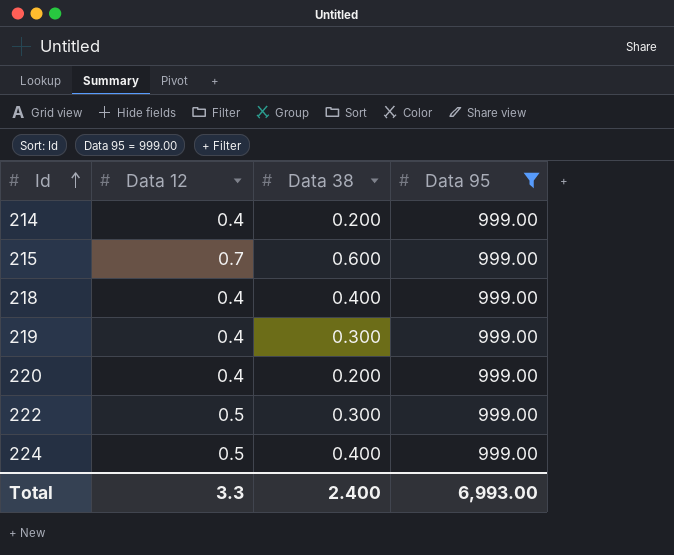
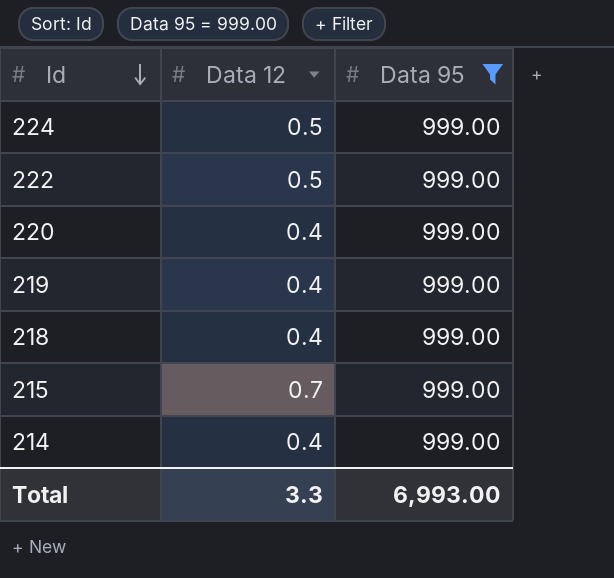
row order: Id ascending -> Id descending
column Data 38 | position: 3 -> none

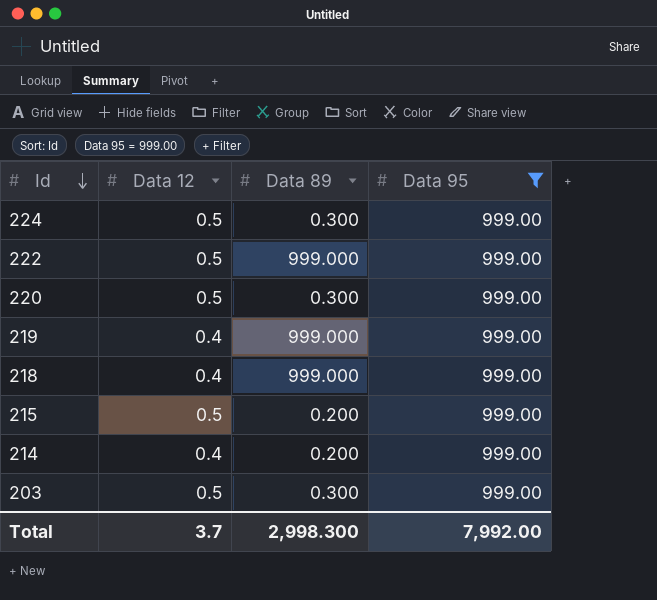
column Data 89 | position: none -> 3
220 | Data 12: 0.4 -> 0.5
215 | Data 12: 0.7 -> 0.5
row 203: none -> 0.5 | 0.300 | 999.00
Total | Data 12: 3.3 -> 3.7
Total | Data 95: 6,993.00 -> 7,992.00

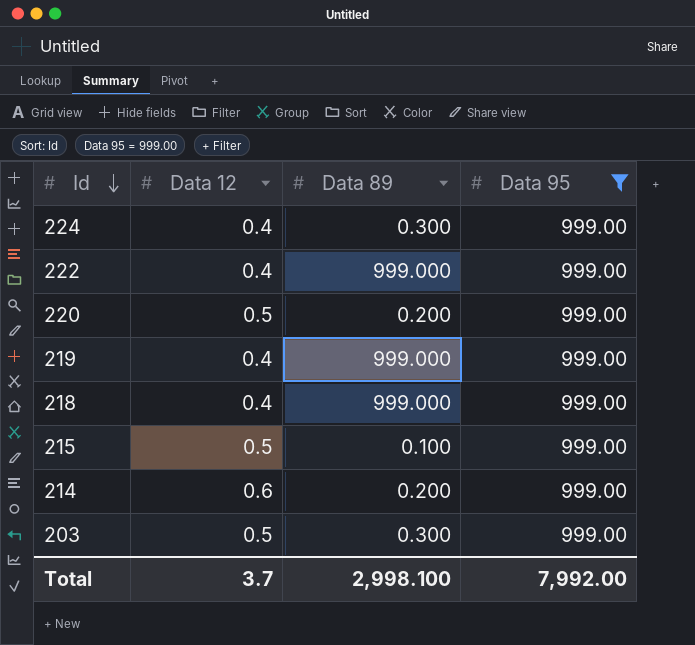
224 | Data 12: 0.5 -> 0.4
222 | Data 12: 0.5 -> 0.4
220 | Data 89: 0.300 -> 0.200
215 | Data 89: 0.200 -> 0.100
214 | Data 12: 0.4 -> 0.6
Total | Data 89: 2,998.300 -> 2,998.100

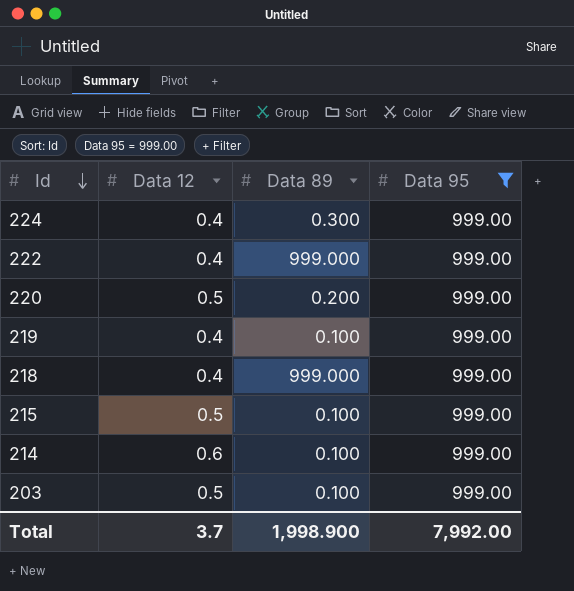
219 | Data 89: 999.000 -> 0.100
214 | Data 89: 0.200 -> 0.100
203 | Data 89: 0.300 -> 0.100
Total | Data 89: 2,998.100 -> 1,998.900

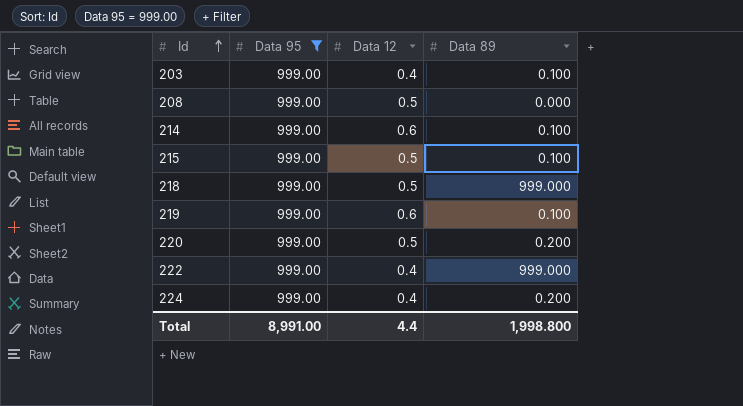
row order: Id descending -> Id ascending
column Data 95 | position: 4 -> 2
203 | Data 12: 0.5 -> 0.4
row 208: none -> 999.00 | 0.5 | 0.000
218 | Data 12: 0.4 -> 0.5
219 | Data 12: 0.4 -> 0.6
224 | Data 89: 0.300 -> 0.200
Total | Data 95: 7,992.00 -> 8,991.00
Total | Data 12: 3.7 -> 4.4
Total | Data 89: 1,998.900 -> 1,998.800

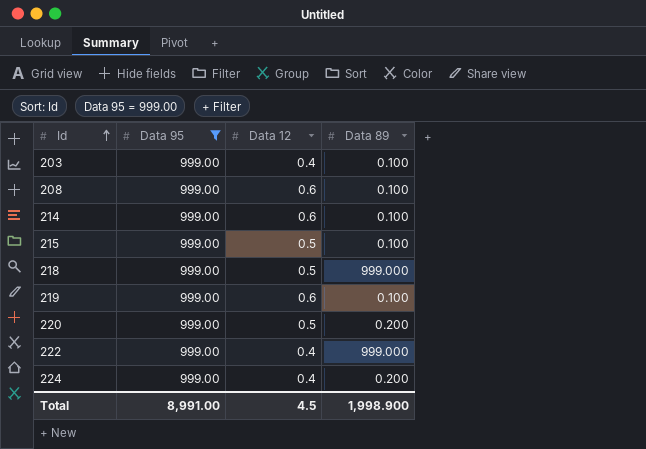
208 | Data 12: 0.5 -> 0.6
208 | Data 89: 0.000 -> 0.100
Total | Data 12: 4.4 -> 4.5
Total | Data 89: 1,998.800 -> 1,998.900

